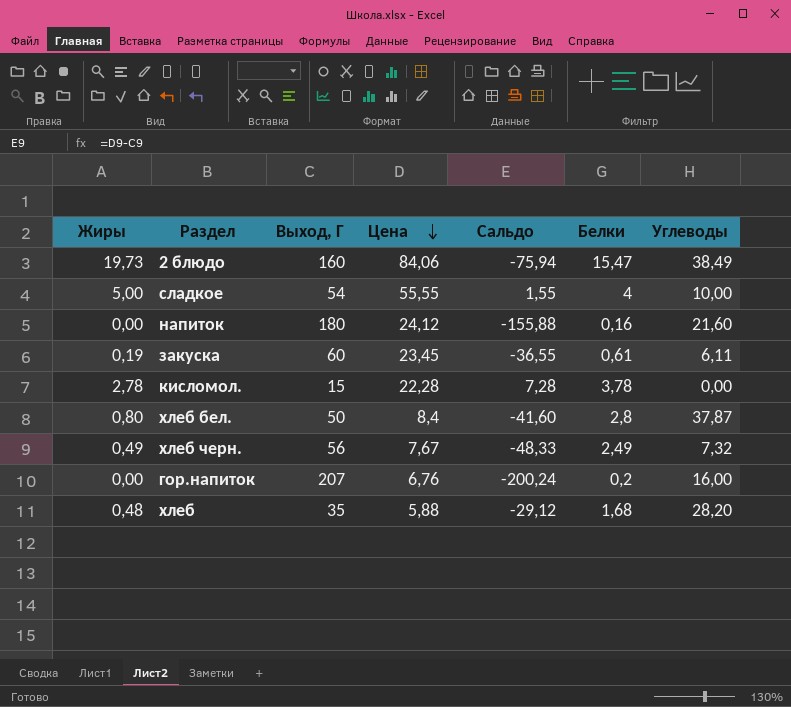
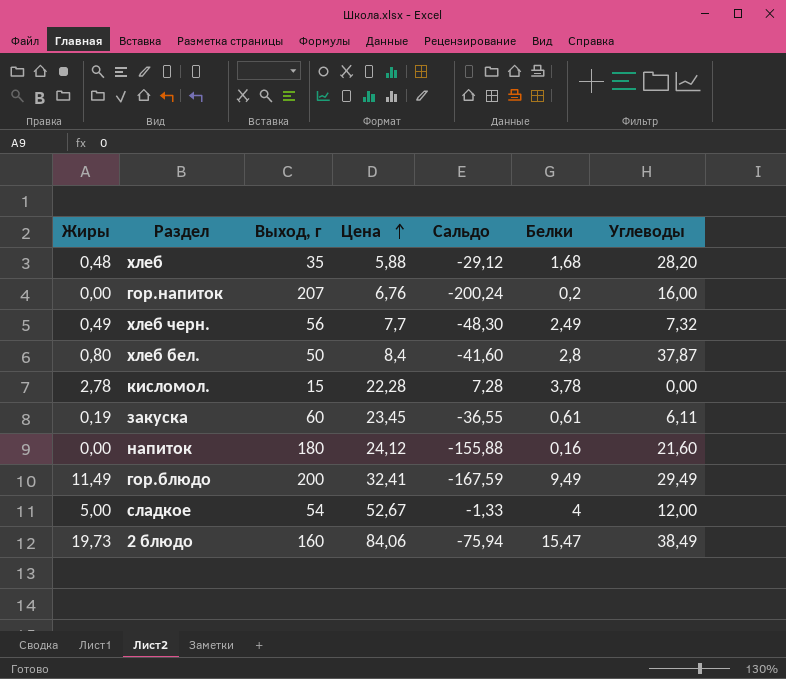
row order: Цена descending -> Цена ascending
column name: Выход, Г -> Выход, г
хлеб черн. | Цена: 7,67 -> 7,7
хлеб черн. | Сальдо: -48,33 -> -48,30
row гор.блюдо: none -> 11,49 | 200 | 32,41 | -167,59 | 9,49 | 29,49
сладкое | Цена: 55,55 -> 52,67
сладкое | Сальдо: 1,55 -> -1,33
сладкое | Углеводы: 10,00 -> 12,00

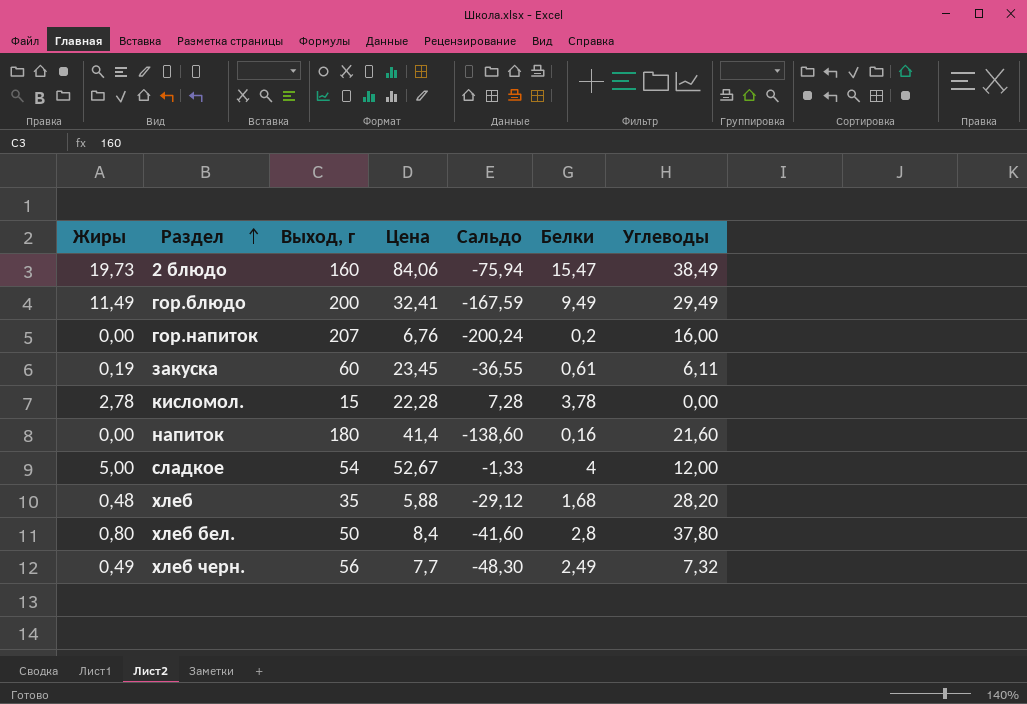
row order: Цена ascending -> Раздел ascending
напиток | Цена: 24,12 -> 41,4
напиток | Сальдо: -155,88 -> -138,60
хлеб бел. | Углеводы: 37,87 -> 37,80

